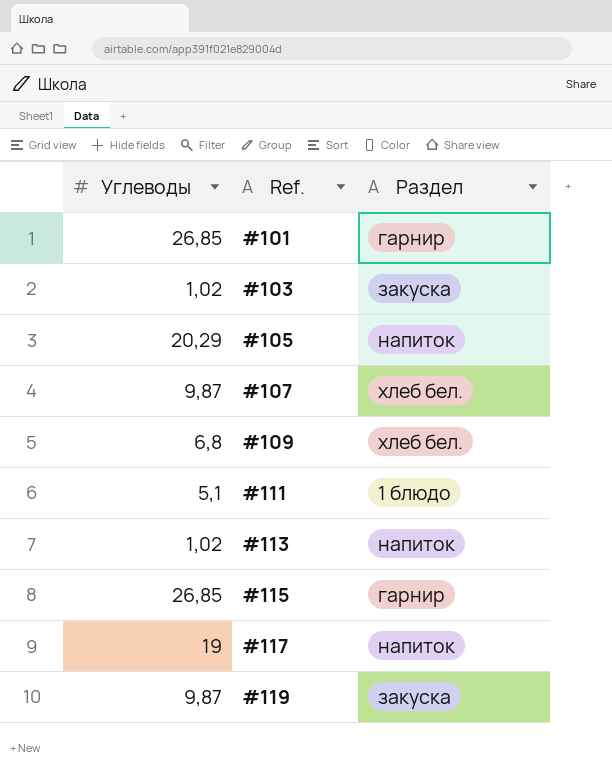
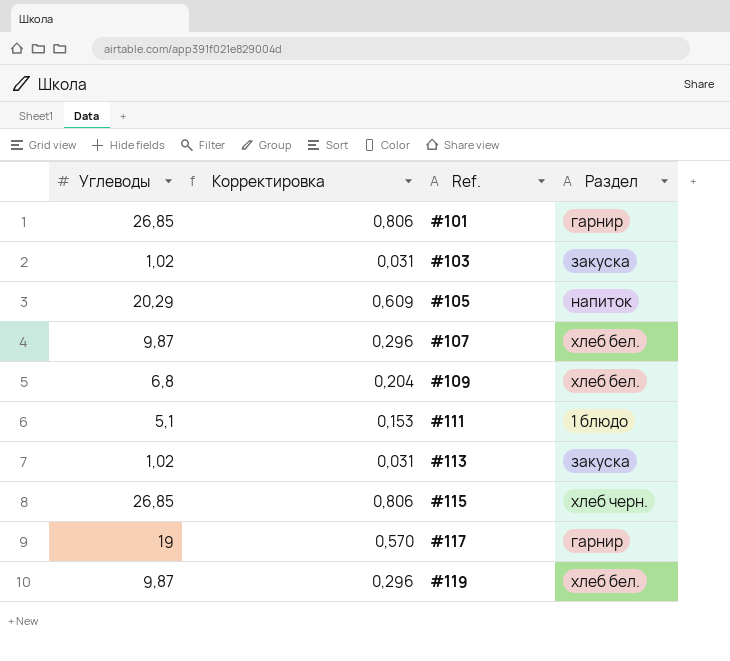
column Корректировка | formula: none -> [Углеводы] * 0,03
#113 | Раздел: напиток -> закуска
#115 | Раздел: гарнир -> хлеб черн.
#117 | Раздел: напиток -> гарнир
#119 | Раздел: закуска -> хлеб бел.

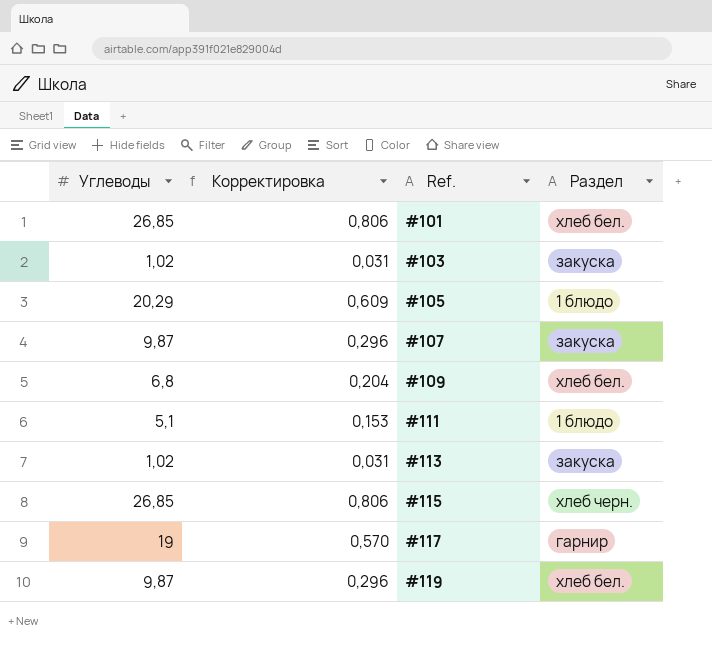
#101 | Раздел: гарнир -> хлеб бел.
#105 | Раздел: напиток -> 1 блюдо
#107 | Раздел: хлеб бел. -> закуска

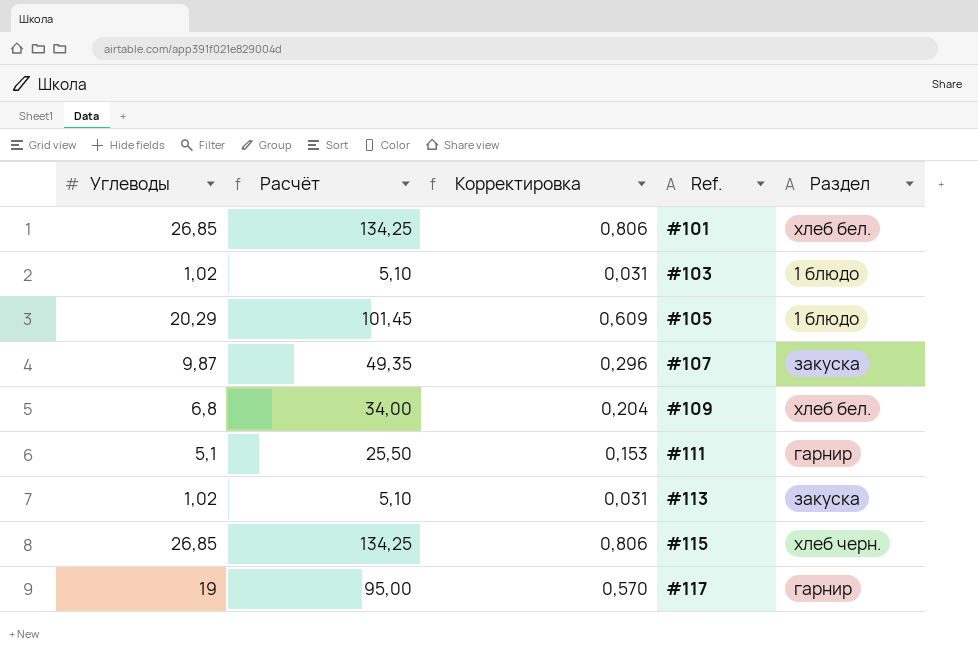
column Расчёт | formula: none -> [Углеводы] * 5
row #119: 9,87 | 0,296 | хлеб бел. -> none
#103 | Раздел: закуска -> 1 блюдо
#111 | Раздел: 1 блюдо -> гарнир

